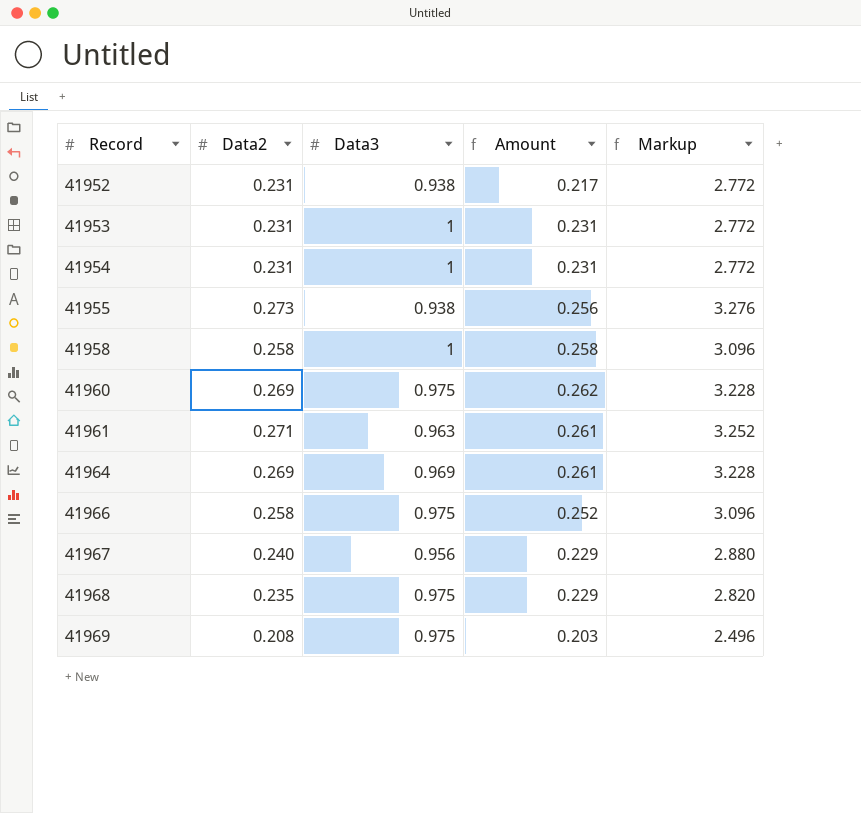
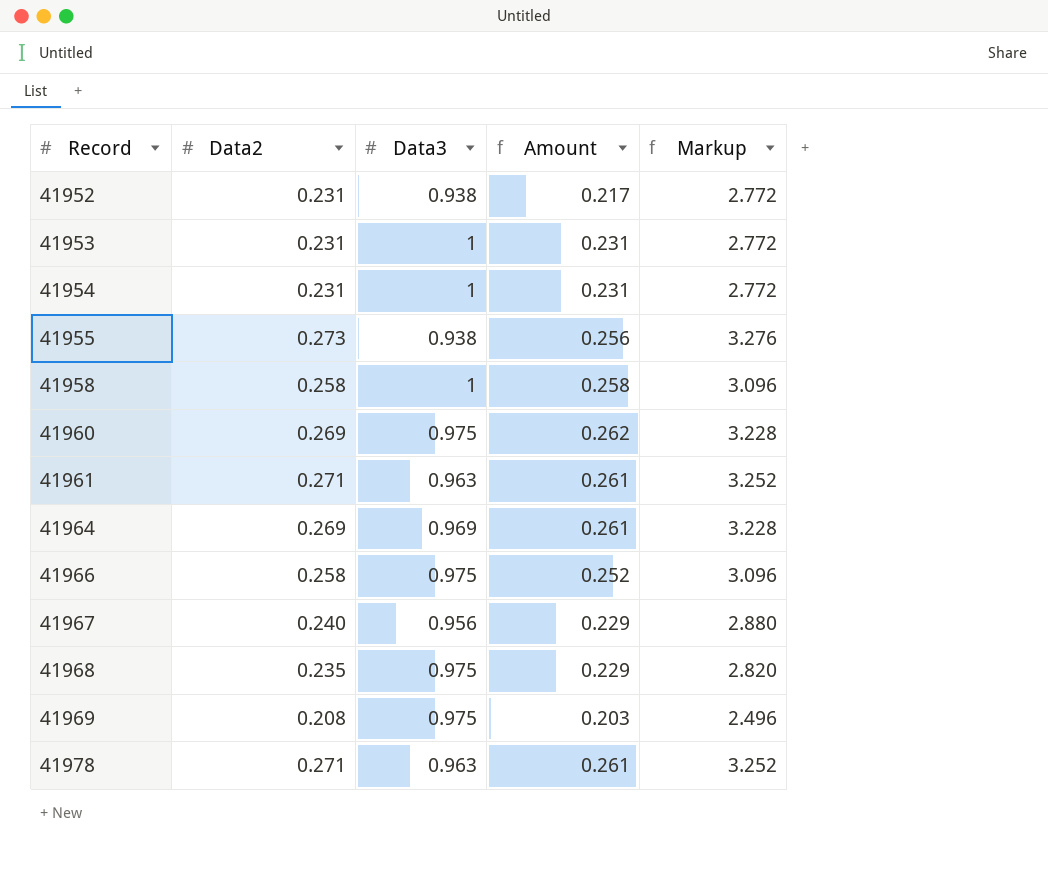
row 41978: none -> 0.271 | 0.963 | 0.261 | 3.252

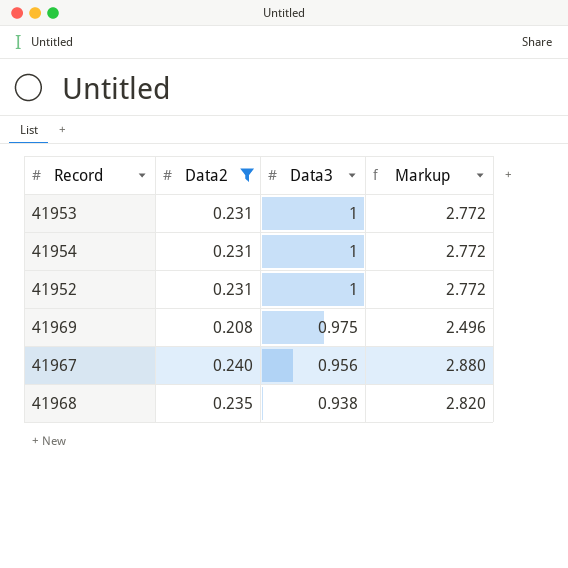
filter: none -> Data2 <= 0.240
row order: Record ascending -> Data3 descending
column Amount | formula: [Data2] * [Data3] -> none
41952 | Data3: 0.938 -> 1
41968 | Data3: 0.975 -> 0.938

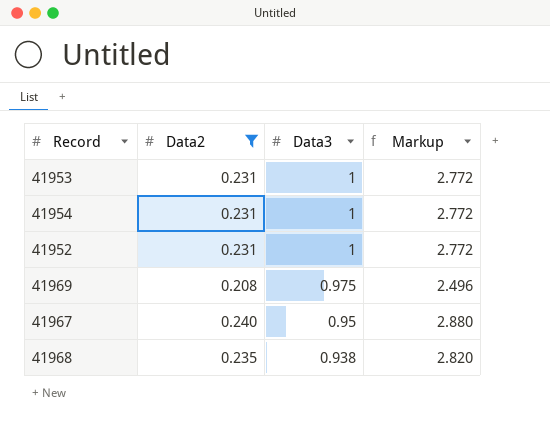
41967 | Data3: 0.956 -> 0.95

